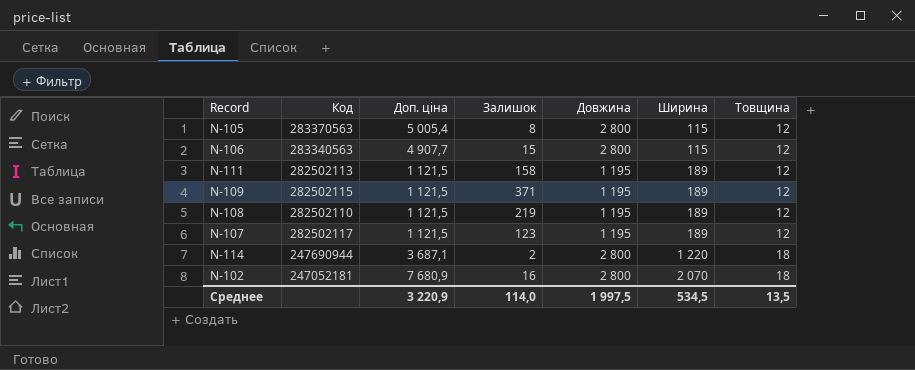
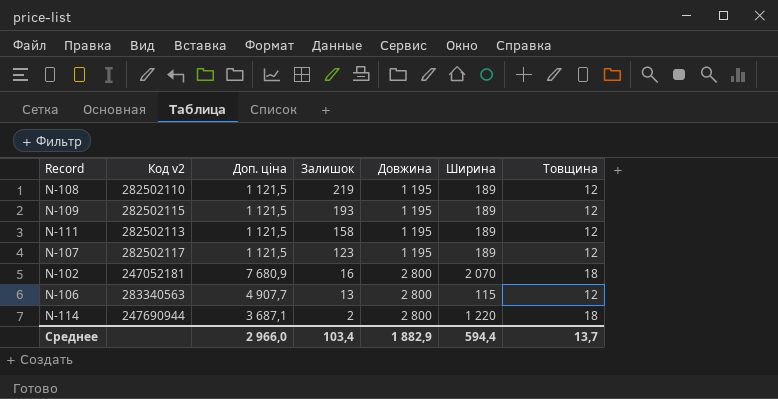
row order: Ширина ascending -> Залишок descending
column name: Код -> Код v2
row N-105: 283370563 | 5 005,4 | 8 | 2 800 | 115 | 12 -> none
N-109 | Залишок: 371 -> 193
N-106 | Залишок: 15 -> 13
Среднее | Доп. ціна: 3 220,9 -> 2 966,0
Среднее | Залишок: 114,0 -> 103,4
Среднее | Довжина: 1 997,5 -> 1 882,9
Среднее | Ширина: 534,5 -> 594,4
Среднее | Товщина: 13,5 -> 13,7

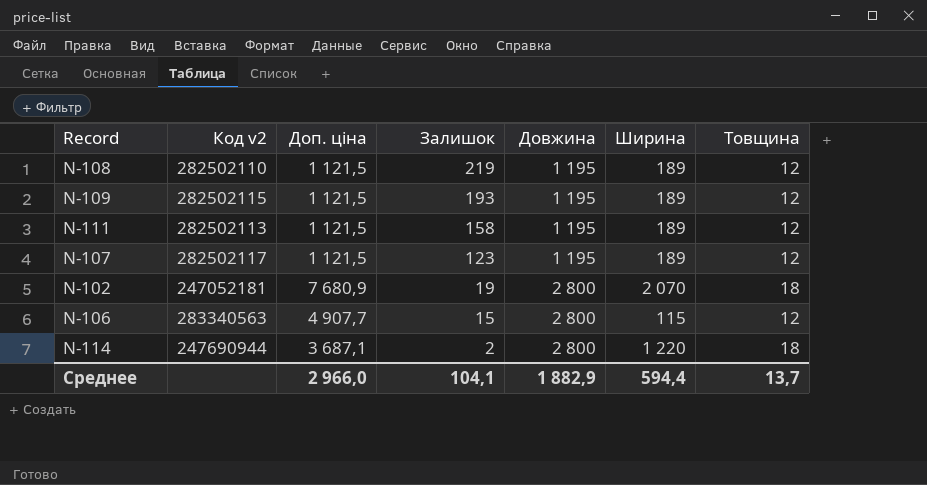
N-102 | Залишок: 16 -> 19
N-106 | Залишок: 13 -> 15
Среднее | Залишок: 103,4 -> 104,1

